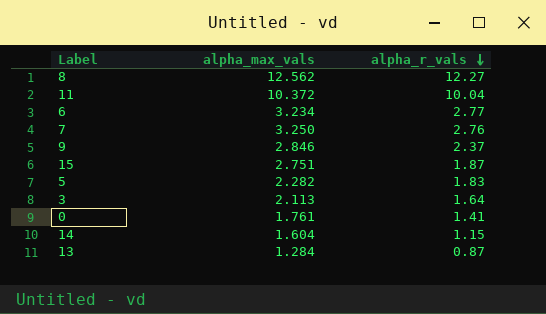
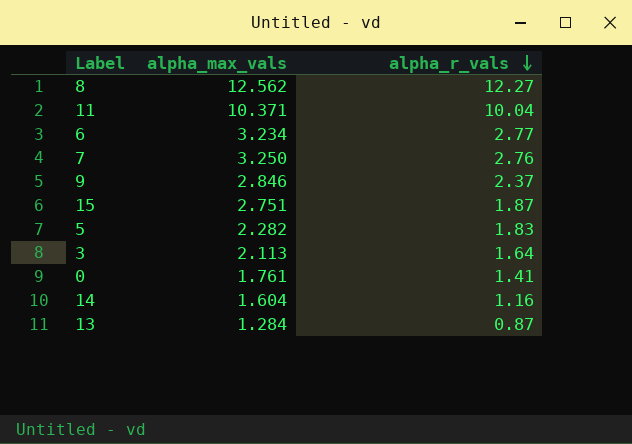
11 | alpha_max_vals: 10.372 -> 10.371
14 | alpha_r_vals: 1.15 -> 1.16

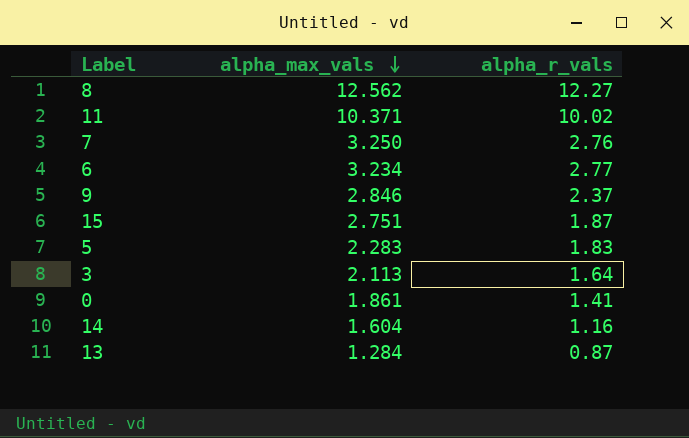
row order: alpha_r_vals descending -> alpha_max_vals descending
11 | alpha_r_vals: 10.04 -> 10.02
5 | alpha_max_vals: 2.282 -> 2.283
0 | alpha_max_vals: 1.761 -> 1.861

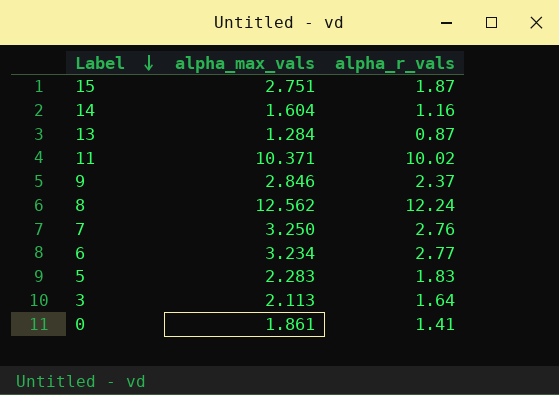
row order: alpha_max_vals descending -> Label descending
8 | alpha_r_vals: 12.27 -> 12.24

